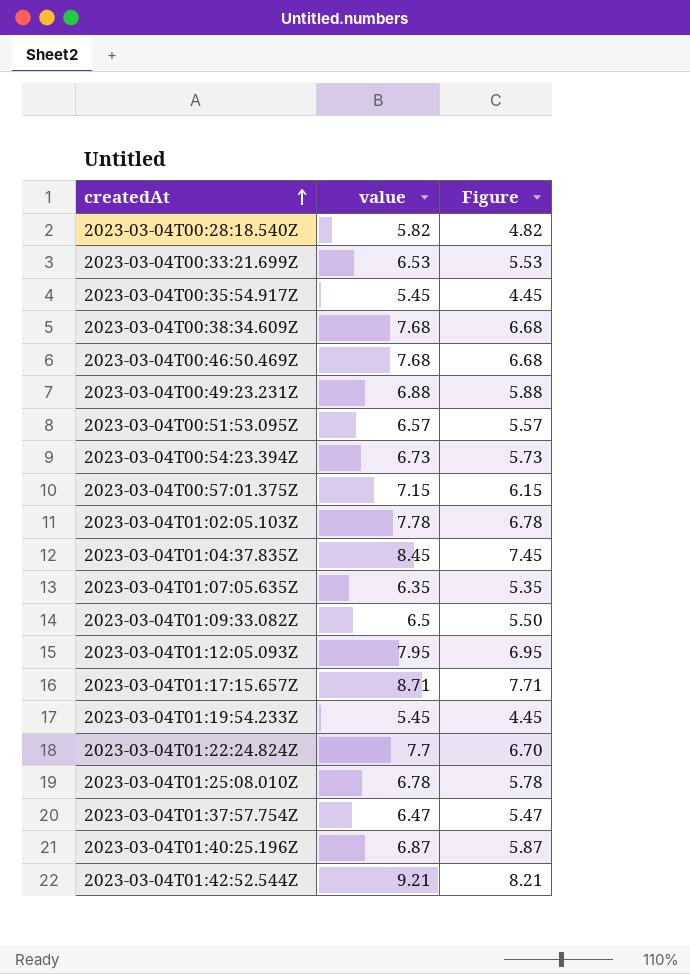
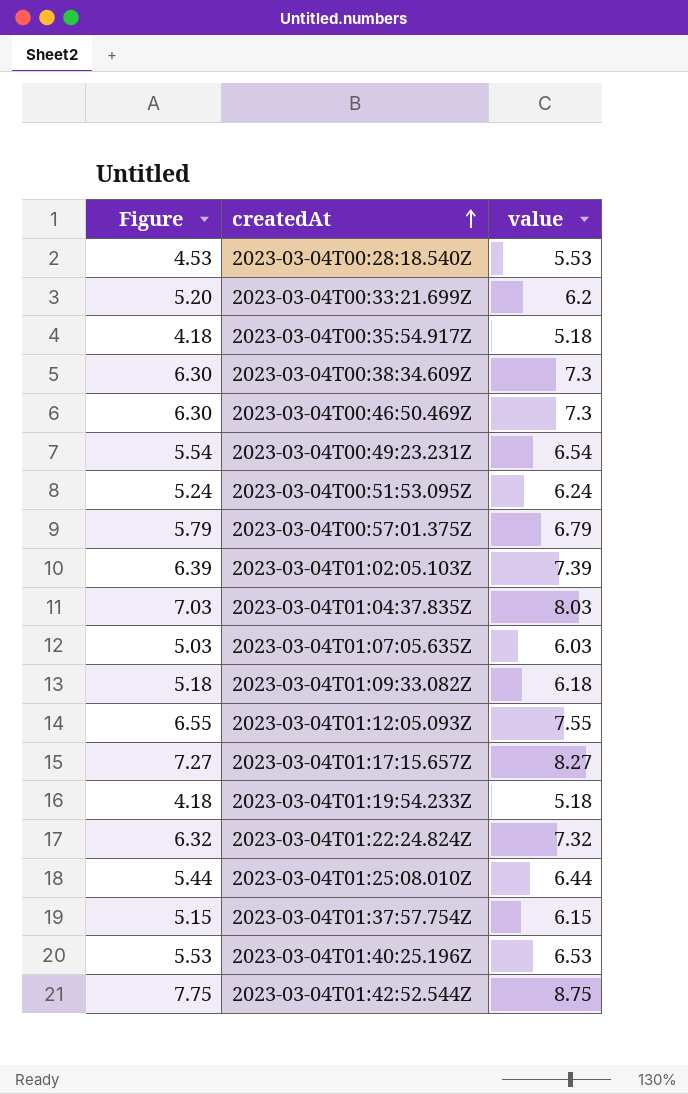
column Figure | position: 3 -> 1
row 2023-03-04T00:54:23.394Z: 6.73 | 5.73 -> none
2023-03-04T00:28:18.540Z | Figure: 4.82 -> 4.53
2023-03-04T00:28:18.540Z | value: 5.82 -> 5.53
2023-03-04T00:33:21.699Z | Figure: 5.53 -> 5.20
2023-03-04T00:33:21.699Z | value: 6.53 -> 6.2
2023-03-04T00:35:54.917Z | Figure: 4.45 -> 4.18
2023-03-04T00:35:54.917Z | value: 5.45 -> 5.18
2023-03-04T00:38:34.609Z | Figure: 6.68 -> 6.30
2023-03-04T00:38:34.609Z | value: 7.68 -> 7.3
2023-03-04T00:46:50.469Z | Figure: 6.68 -> 6.30
2023-03-04T00:46:50.469Z | value: 7.68 -> 7.3
2023-03-04T00:49:23.231Z | Figure: 5.88 -> 5.54
2023-03-04T00:49:23.231Z | value: 6.88 -> 6.54
2023-03-04T00:51:53.095Z | Figure: 5.57 -> 5.24
2023-03-04T00:51:53.095Z | value: 6.57 -> 6.24
2023-03-04T00:57:01.375Z | Figure: 6.15 -> 5.79
2023-03-04T00:57:01.375Z | value: 7.15 -> 6.79
2023-03-04T01:02:05.103Z | Figure: 6.78 -> 6.39
2023-03-04T01:02:05.103Z | value: 7.78 -> 7.39
2023-03-04T01:04:37.835Z | Figure: 7.45 -> 7.03
2023-03-04T01:04:37.835Z | value: 8.45 -> 8.03
2023-03-04T01:07:05.635Z | Figure: 5.35 -> 5.03
2023-03-04T01:07:05.635Z | value: 6.35 -> 6.03
2023-03-04T01:09:33.082Z | Figure: 5.50 -> 5.18
2023-03-04T01:09:33.082Z | value: 6.5 -> 6.18
2023-03-04T01:12:05.093Z | Figure: 6.95 -> 6.55
2023-03-04T01:12:05.093Z | value: 7.95 -> 7.55
2023-03-04T01:17:15.657Z | Figure: 7.71 -> 7.27
2023-03-04T01:17:15.657Z | value: 8.71 -> 8.27
2023-03-04T01:19:54.233Z | Figure: 4.45 -> 4.18
2023-03-04T01:19:54.233Z | value: 5.45 -> 5.18
2023-03-04T01:22:24.824Z | Figure: 6.70 -> 6.32
2023-03-04T01:22:24.824Z | value: 7.7 -> 7.32
2023-03-04T01:25:08.010Z | Figure: 5.78 -> 5.44
2023-03-04T01:25:08.010Z | value: 6.78 -> 6.44
2023-03-04T01:37:57.754Z | Figure: 5.47 -> 5.15
2023-03-04T01:37:57.754Z | value: 6.47 -> 6.15
2023-03-04T01:40:25.196Z | Figure: 5.87 -> 5.53
2023-03-04T01:40:25.196Z | value: 6.87 -> 6.53
2023-03-04T01:42:52.544Z | Figure: 8.21 -> 7.75
2023-03-04T01:42:52.544Z | value: 9.21 -> 8.75

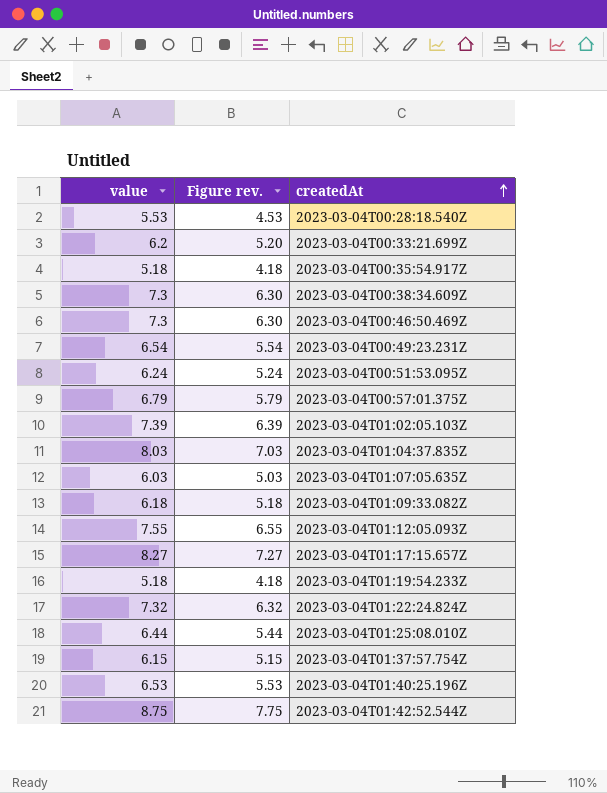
column value | position: 3 -> 1
column name: Figure -> Figure rev.

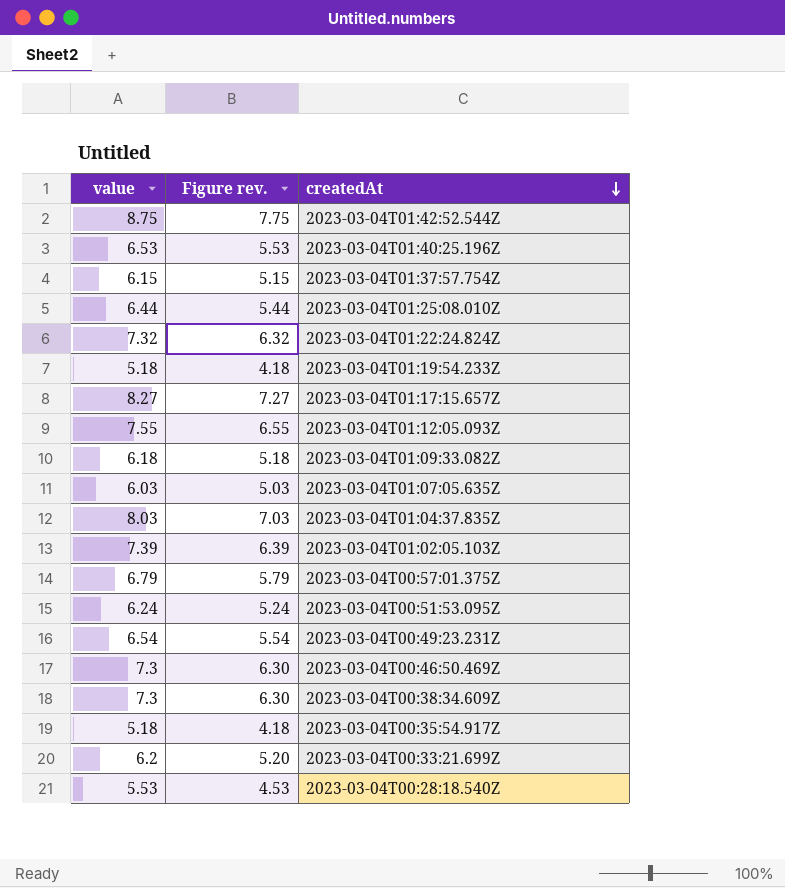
row order: createdAt ascending -> createdAt descending

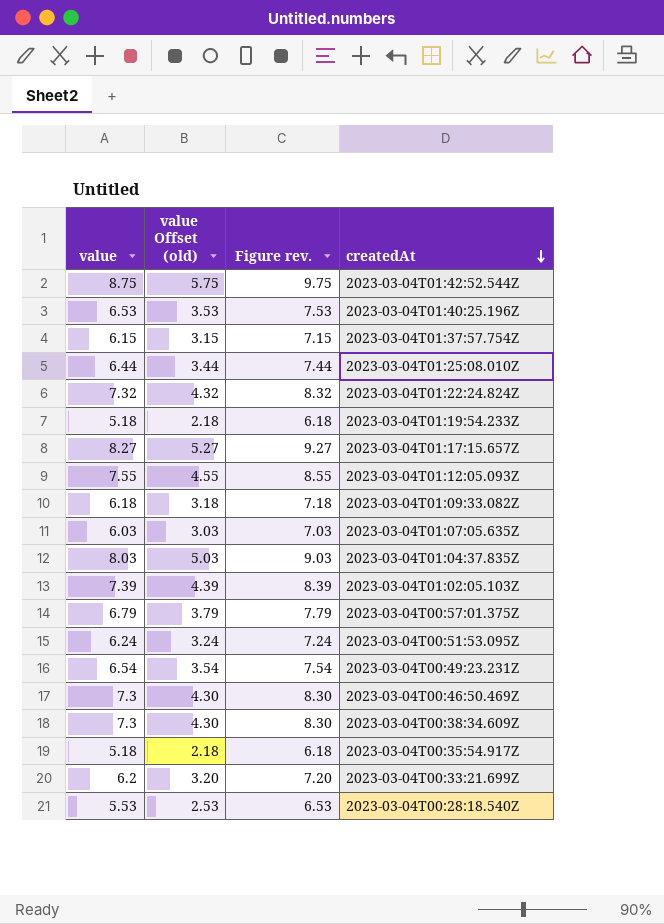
column value Offset (old) | formula: none -> [value] - 3
column Figure rev. | formula: [value] - 1 -> [value] + 1

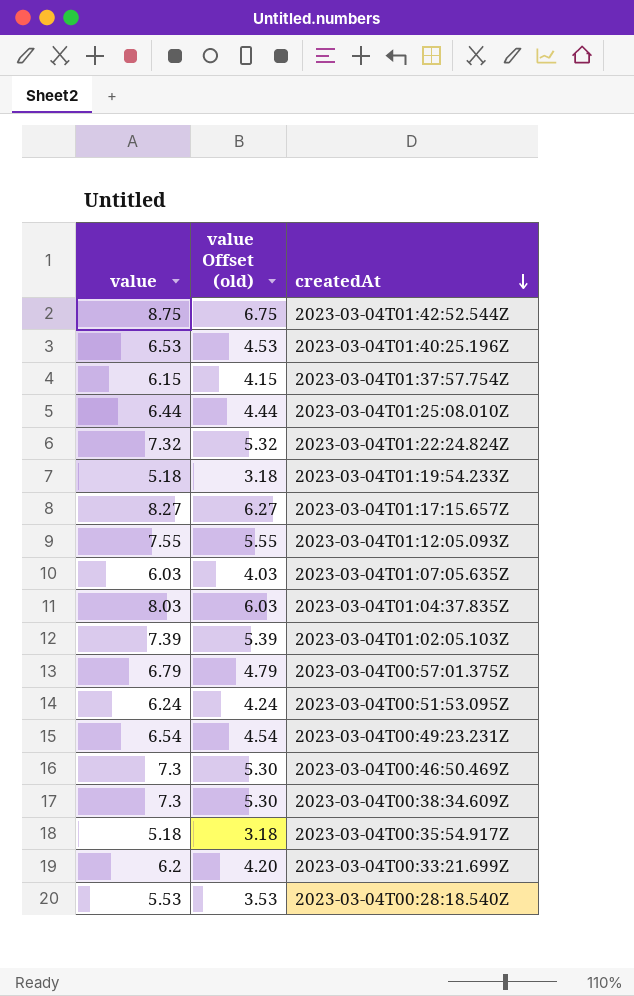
column Figure rev. | formula: [value] + 1 -> none
column value Offset (old) | formula: [value] - 3 -> [value] - 2
row 2023-03-04T01:09:33.082Z: 6.18 | 3.18 | 7.18 -> none

